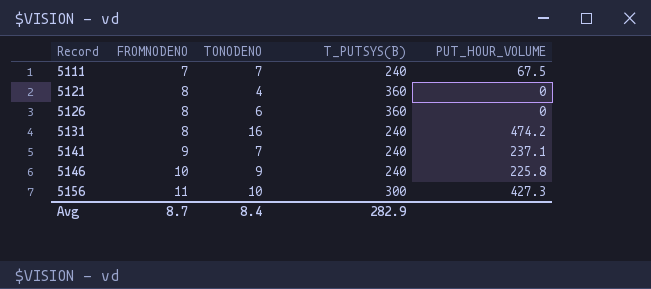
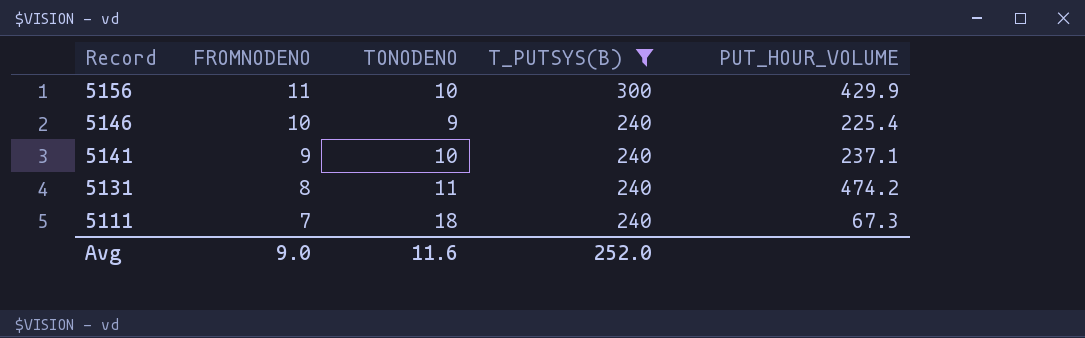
filter: none -> T_PUTSYS(B) != 360
row order: Record ascending -> Record descending
5156 | PUT_HOUR_VOLUME: 427.3 -> 429.9
5146 | PUT_HOUR_VOLUME: 225.8 -> 225.4
5141 | TONODENO: 7 -> 10
5131 | TONODENO: 16 -> 11
5111 | TONODENO: 7 -> 18
5111 | PUT_HOUR_VOLUME: 67.5 -> 67.3
Avg | FROMNODENO: 8.7 -> 9.0
Avg | TONODENO: 8.4 -> 11.6
Avg | T_PUTSYS(B): 282.9 -> 252.0

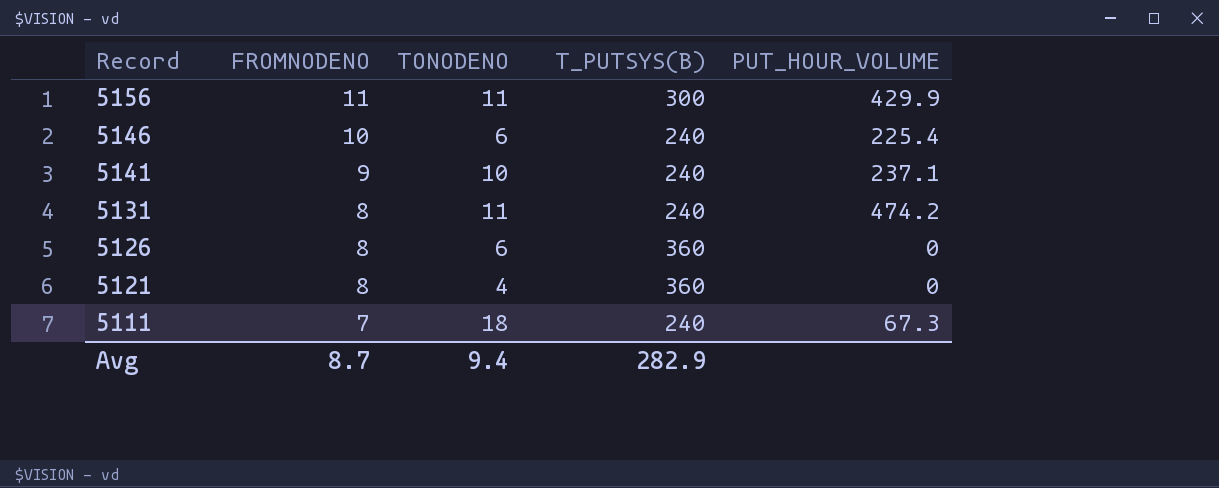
filter: T_PUTSYS(B) != 360 -> none
5156 | TONODENO: 10 -> 11
5146 | TONODENO: 9 -> 6
Avg | FROMNODENO: 9.0 -> 8.7
Avg | TONODENO: 11.6 -> 9.4
Avg | T_PUTSYS(B): 252.0 -> 282.9

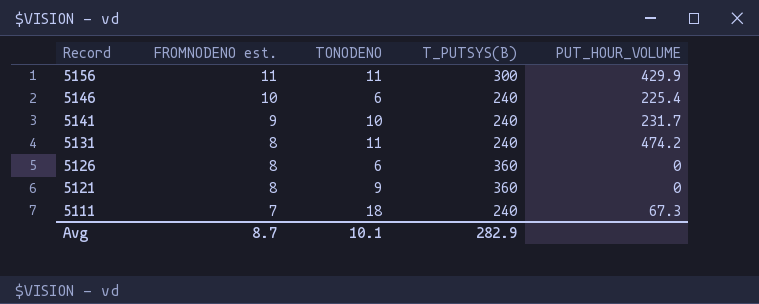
column name: FROMNODENO -> FROMNODENO est.
5141 | PUT_HOUR_VOLUME: 237.1 -> 231.7
5121 | TONODENO: 4 -> 9
Avg | TONODENO: 9.4 -> 10.1

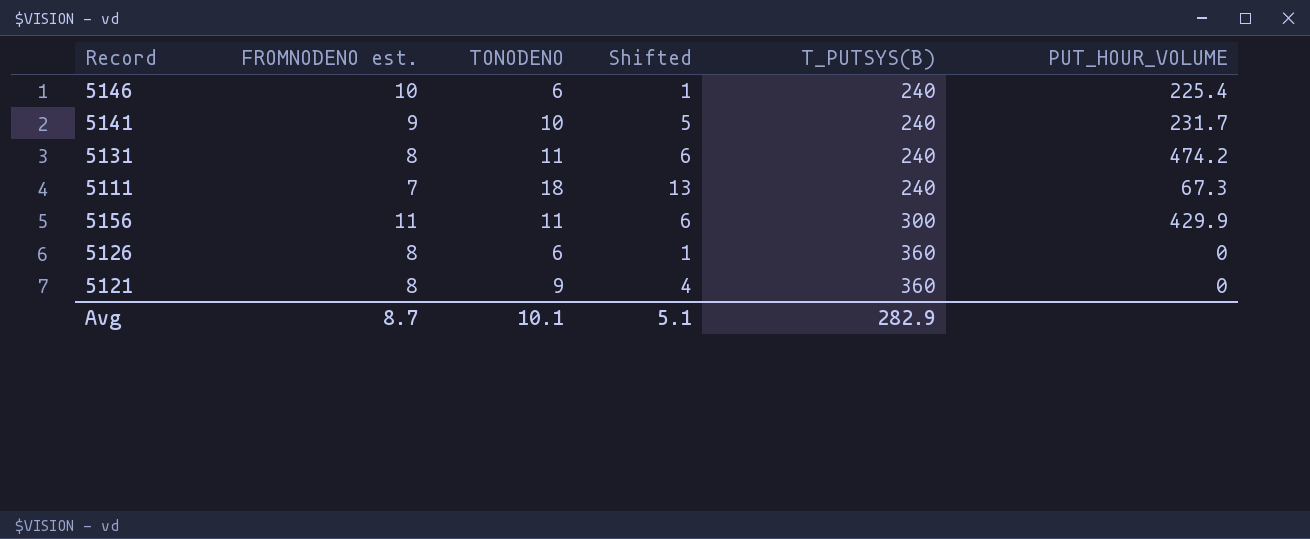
row order: Record descending -> T_PUTSYS(B) ascending
column Shifted | formula: none -> [TONODENO] - 5

